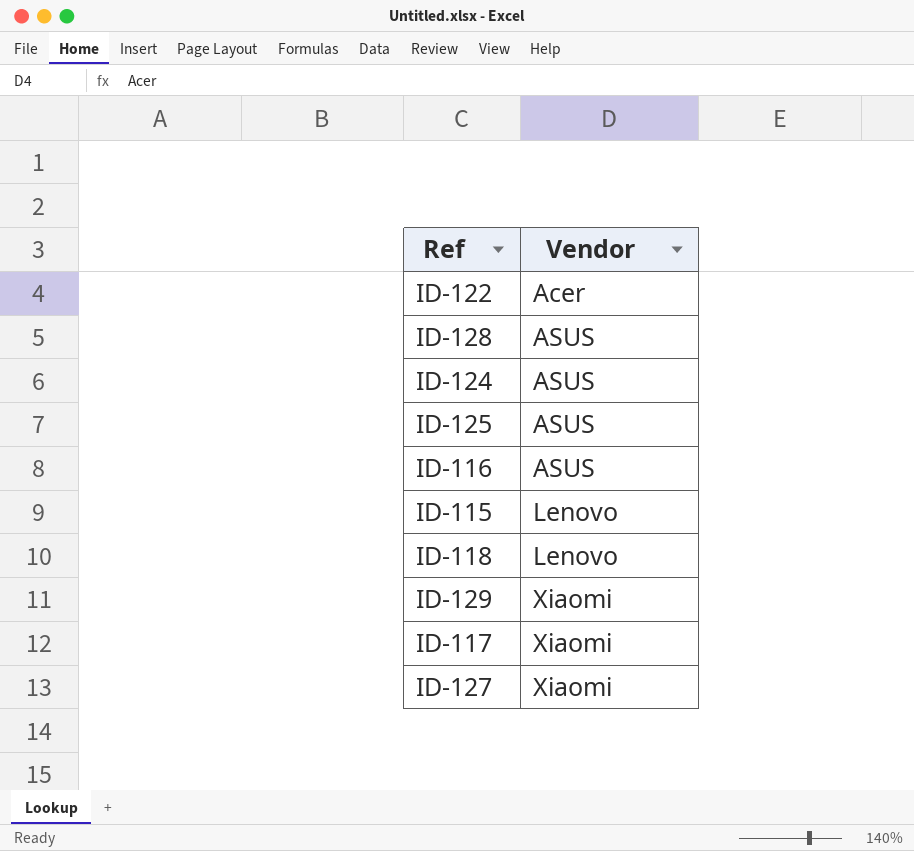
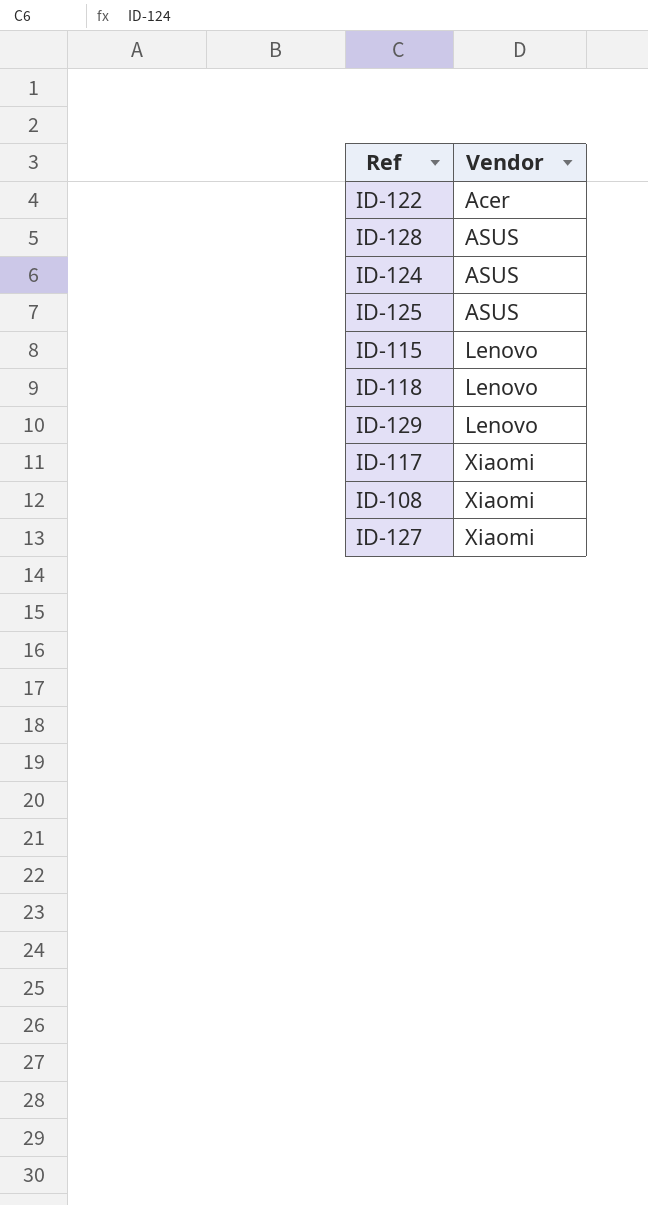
row ID-116: ASUS -> none
ID-129 | Vendor: Xiaomi -> Lenovo
row ID-108: none -> Xiaomi

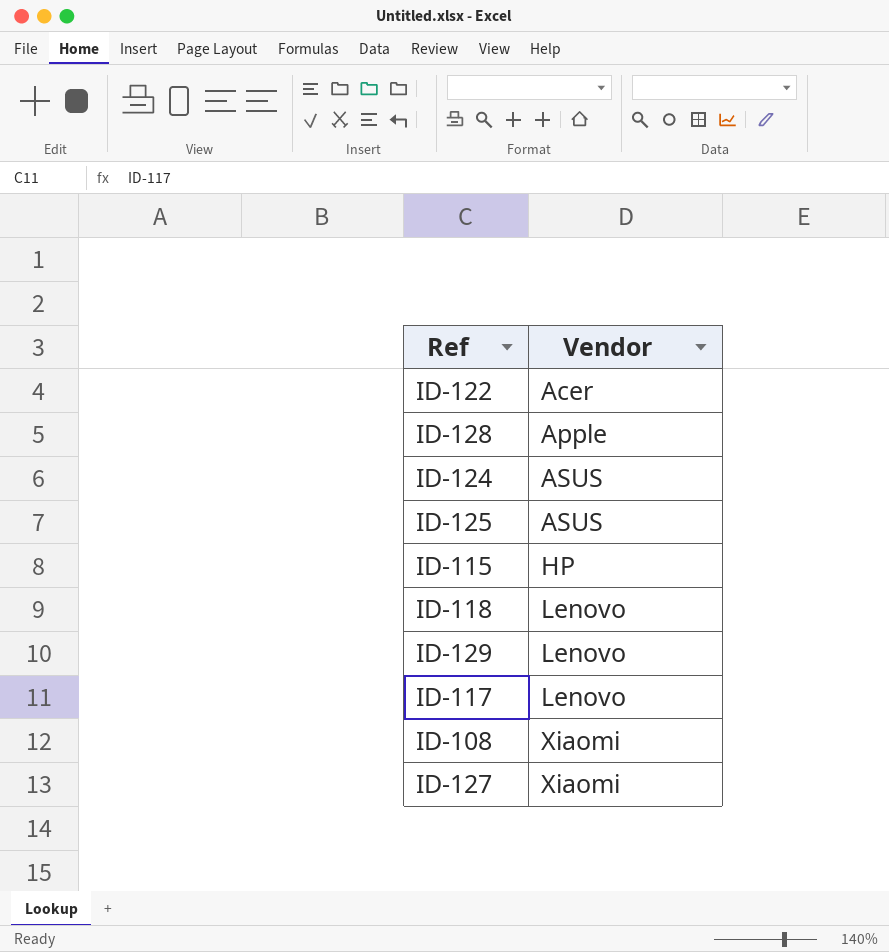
ID-128 | Vendor: ASUS -> Apple
ID-115 | Vendor: Lenovo -> HP
ID-117 | Vendor: Xiaomi -> Lenovo

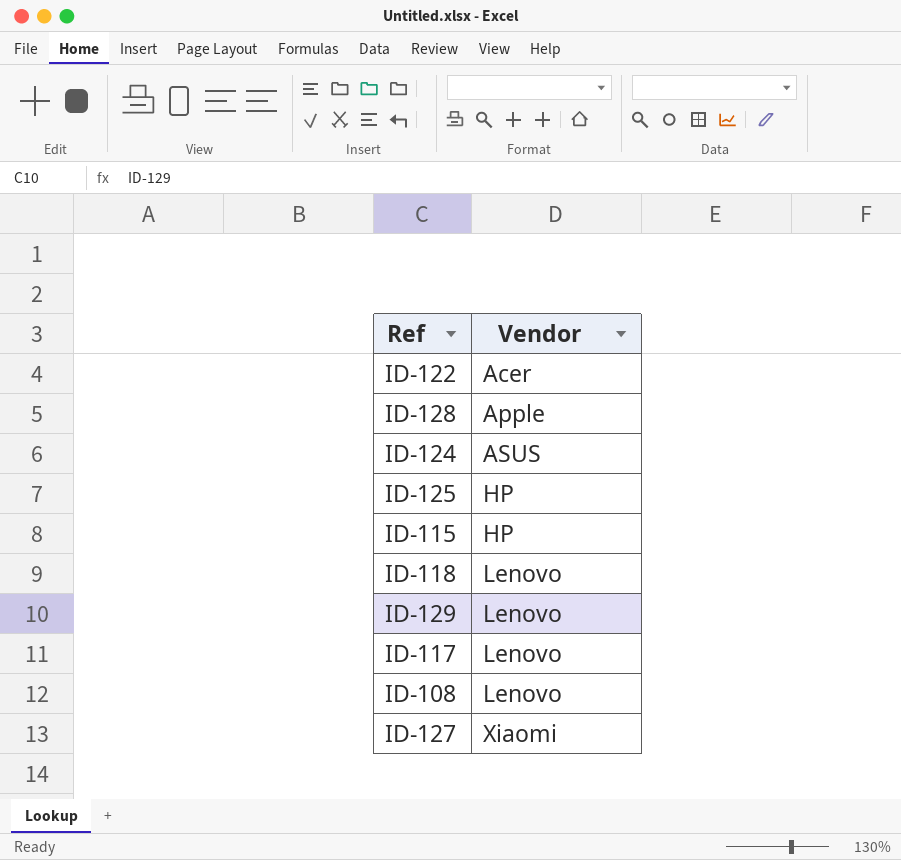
ID-125 | Vendor: ASUS -> HP
ID-108 | Vendor: Xiaomi -> Lenovo

